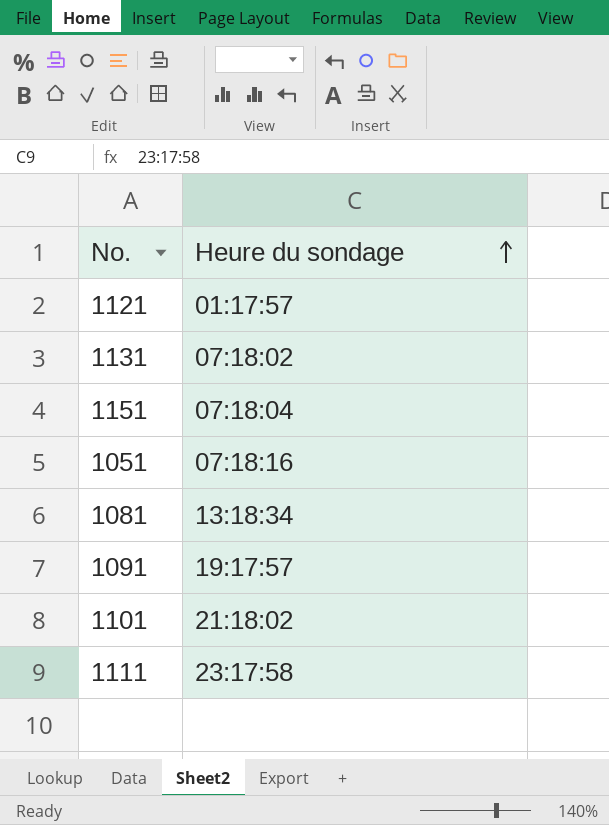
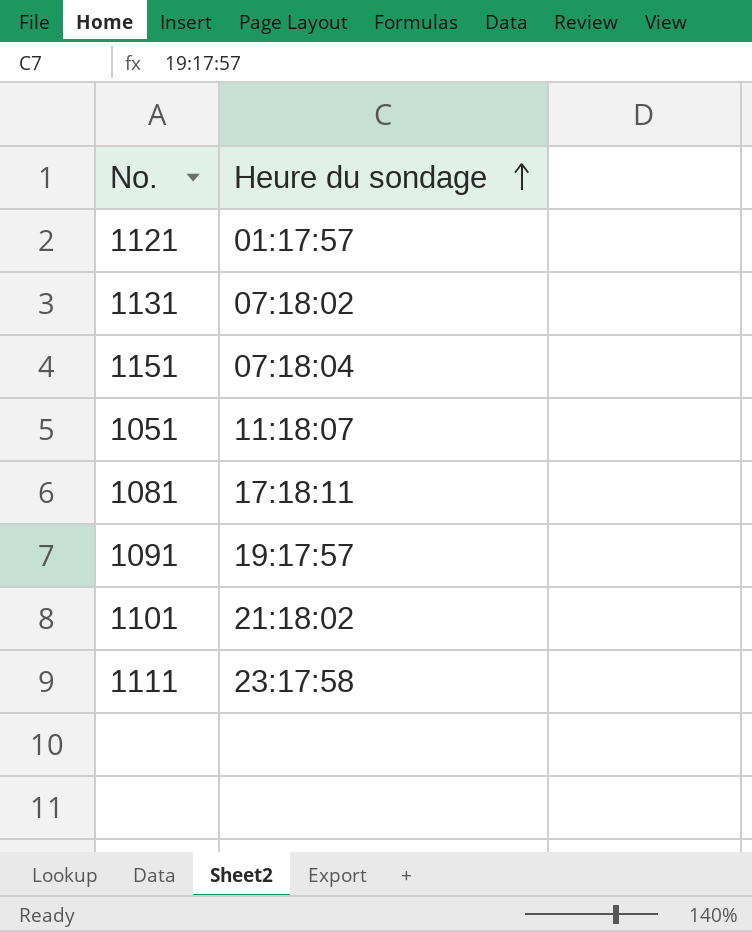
1051 | Heure du sondage: 07:18:16 -> 11:18:07
1081 | Heure du sondage: 13:18:34 -> 17:18:11

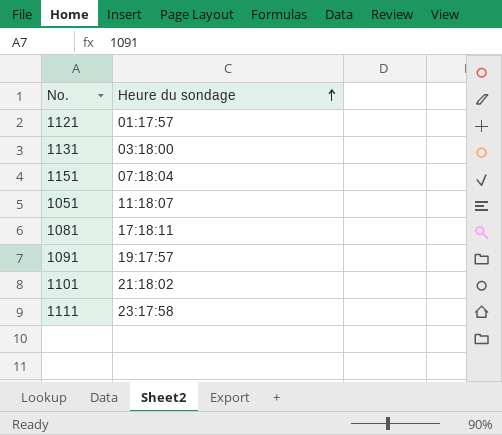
1131 | Heure du sondage: 07:18:02 -> 03:18:00

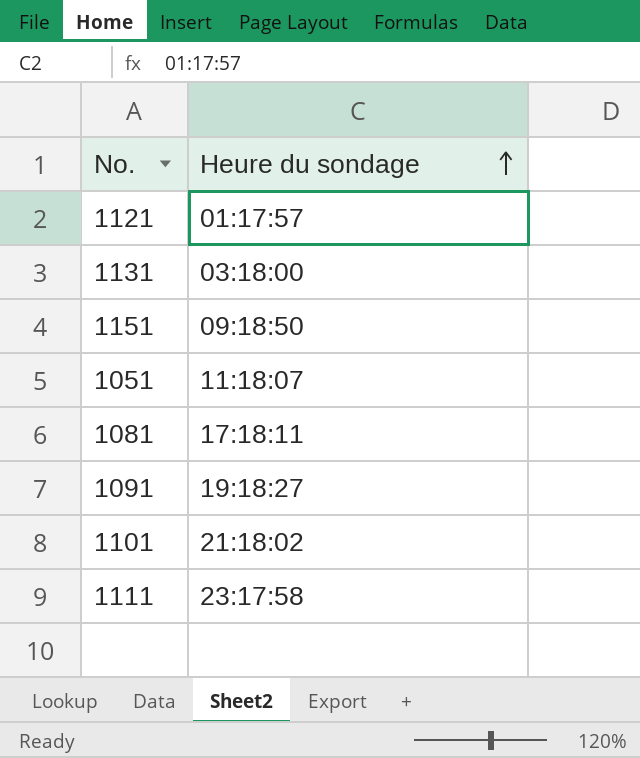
1151 | Heure du sondage: 07:18:04 -> 09:18:50
1091 | Heure du sondage: 19:17:57 -> 19:18:27

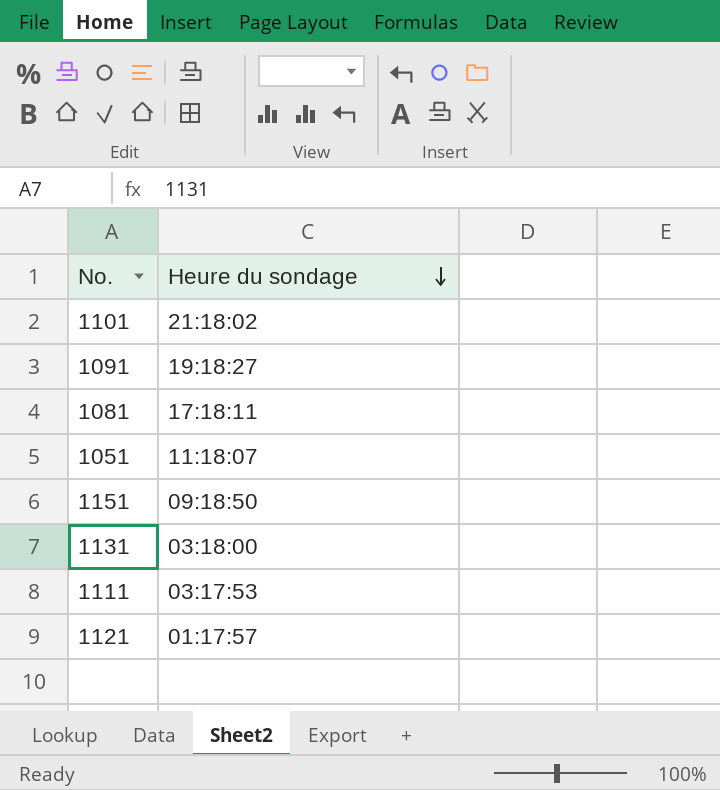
row order: Heure du sondage ascending -> Heure du sondage descending
1111 | Heure du sondage: 23:17:58 -> 03:17:53

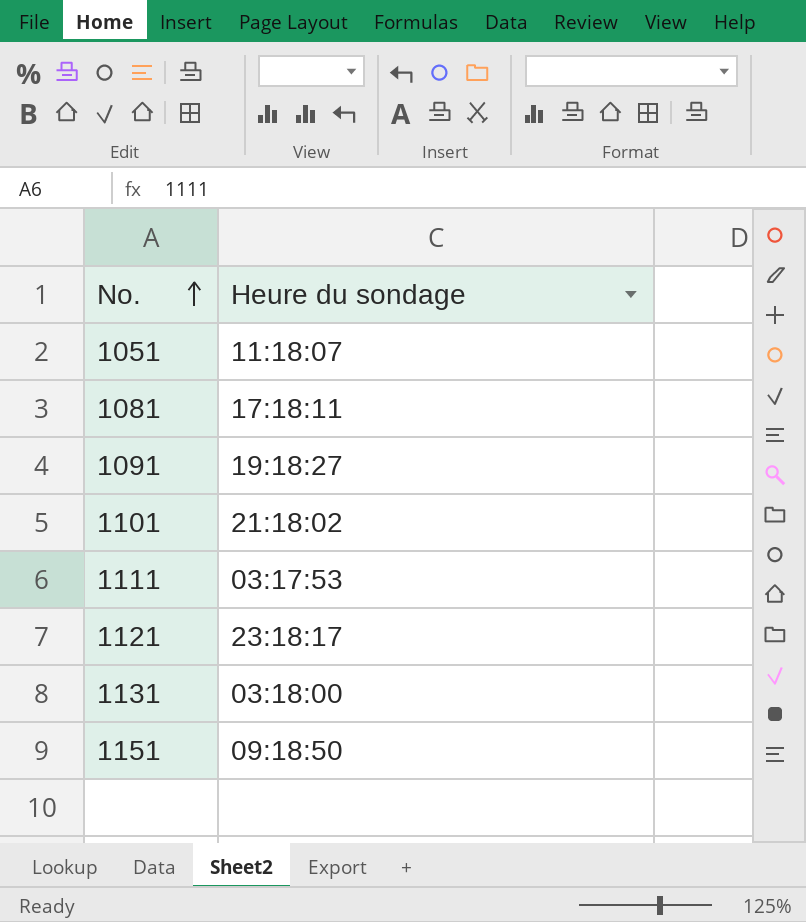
row order: Heure du sondage descending -> No. ascending
1121 | Heure du sondage: 01:17:57 -> 23:18:17

